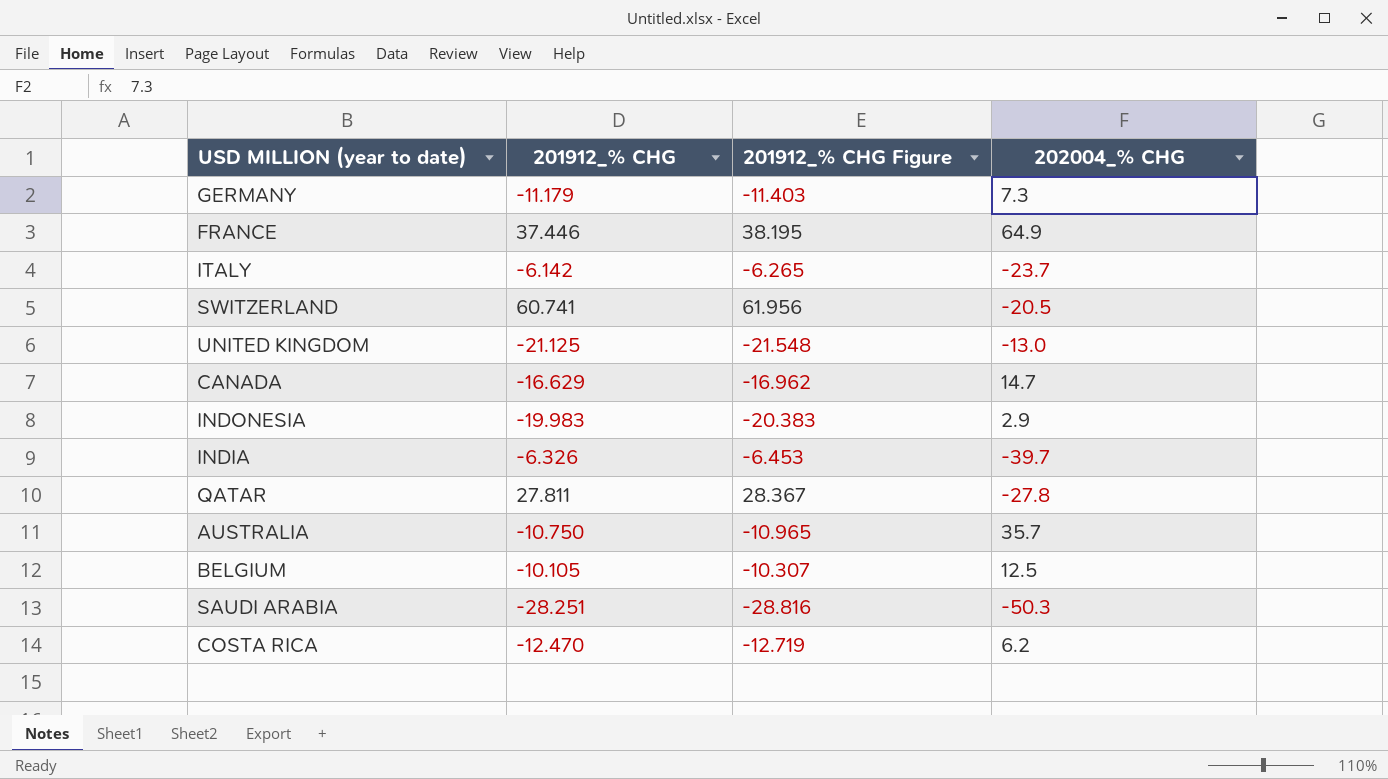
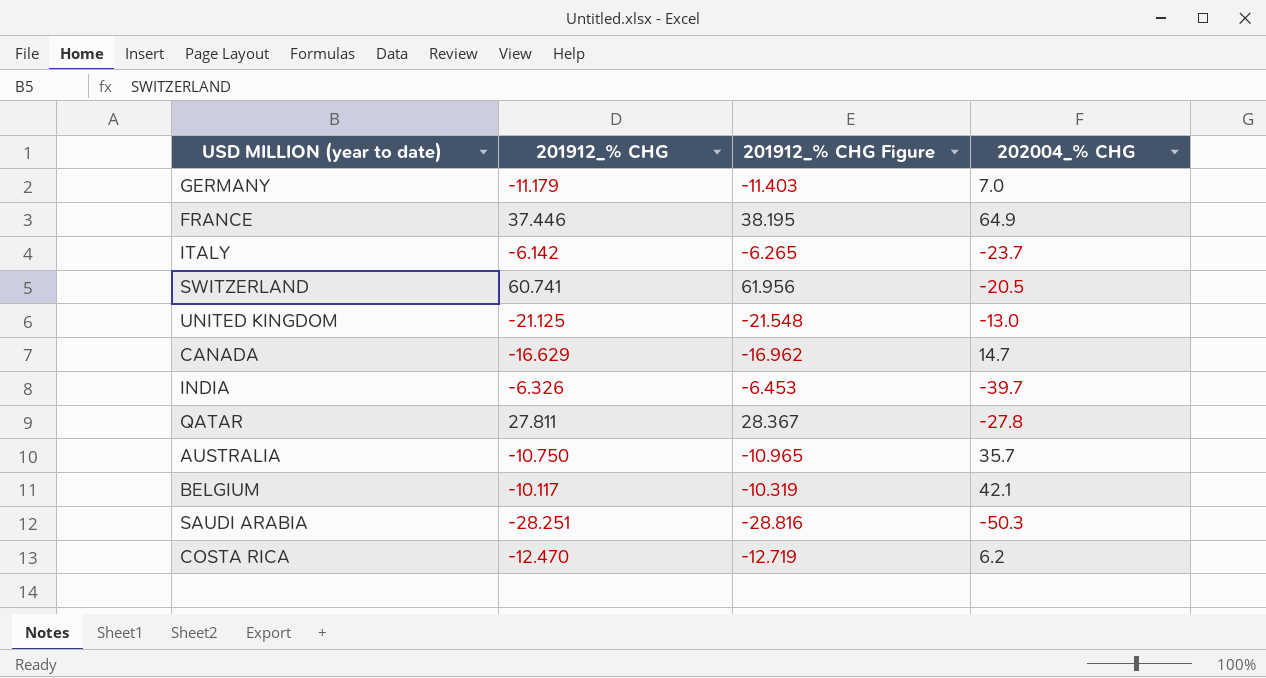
row INDONESIA: -19.983 | -20.383 | 2.9 -> none
GERMANY | 202004_% CHG: 7.3 -> 7.0
BELGIUM | 201912_% CHG: -10.105 -> -10.117
BELGIUM | 201912_% CHG Figure: -10.307 -> -10.319
BELGIUM | 202004_% CHG: 12.5 -> 42.1

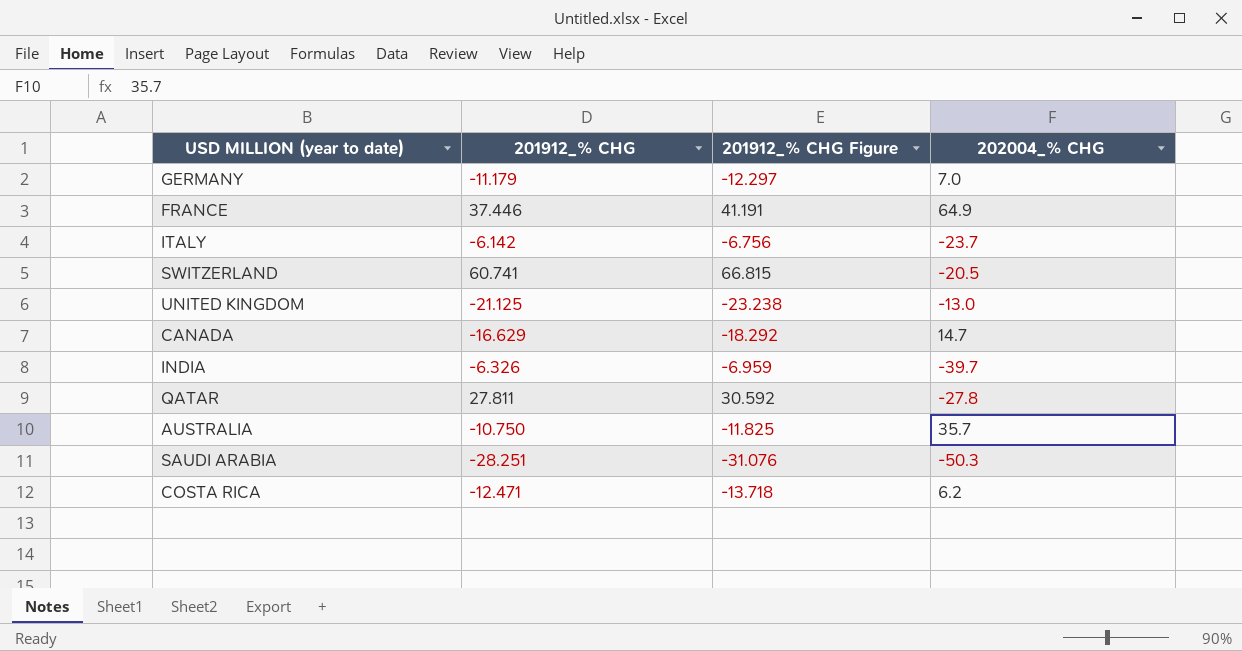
column 201912_% CHG Figure | formula: [201912_% CHG] * 1.02 -> [201912_% CHG] * 1.1
row BELGIUM: -10.117 | -10.319 | 42.1 -> none
COSTA RICA | 201912_% CHG: -12.470 -> -12.471

